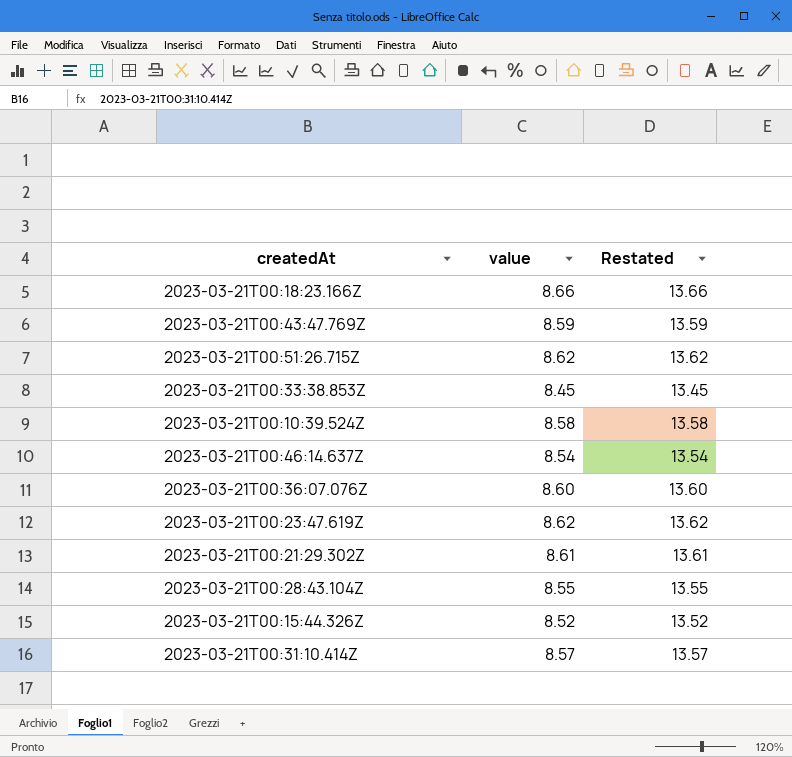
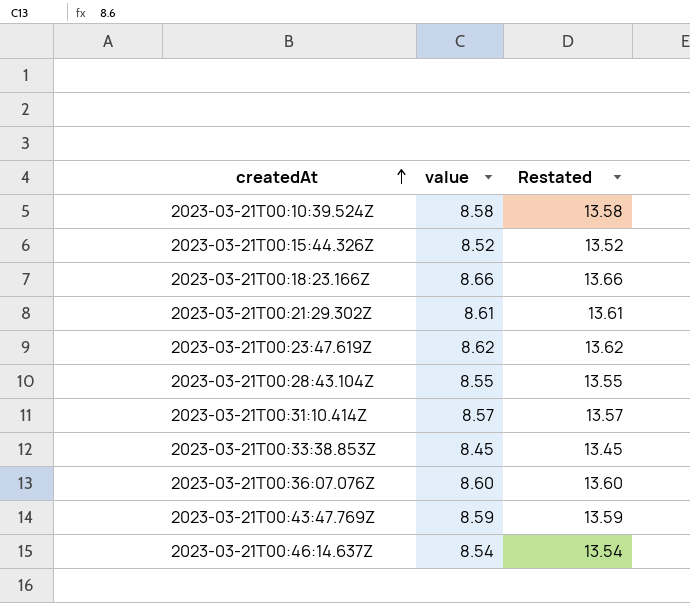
row order: none -> createdAt ascending
row 2023-03-21T00:51:26.715Z: 8.62 | 13.62 -> none

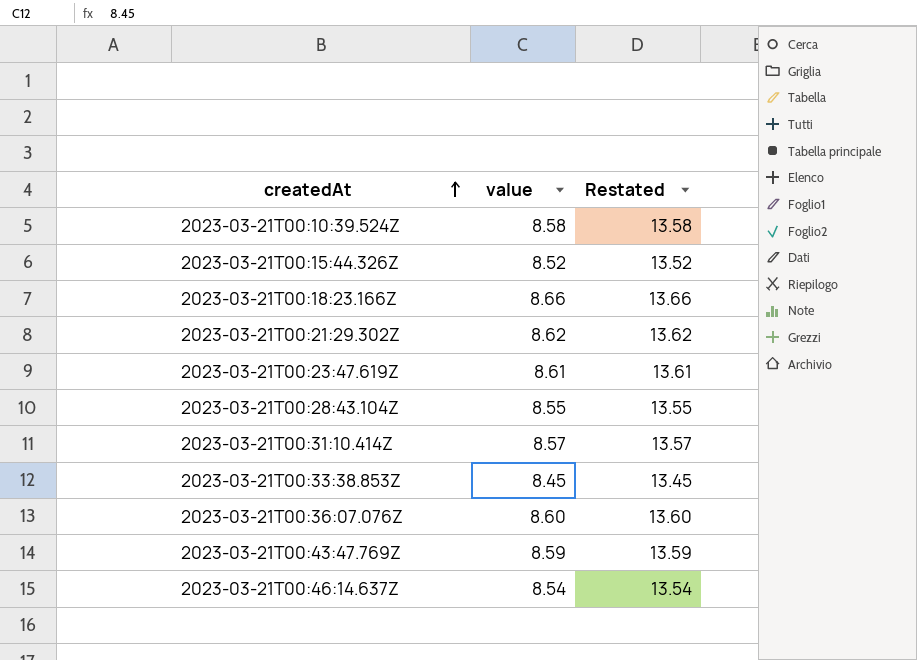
2023-03-21T00:21:29.302Z | value: 8.61 -> 8.62
2023-03-21T00:21:29.302Z | Restated: 13.61 -> 13.62
2023-03-21T00:23:47.619Z | value: 8.62 -> 8.61
2023-03-21T00:23:47.619Z | Restated: 13.62 -> 13.61

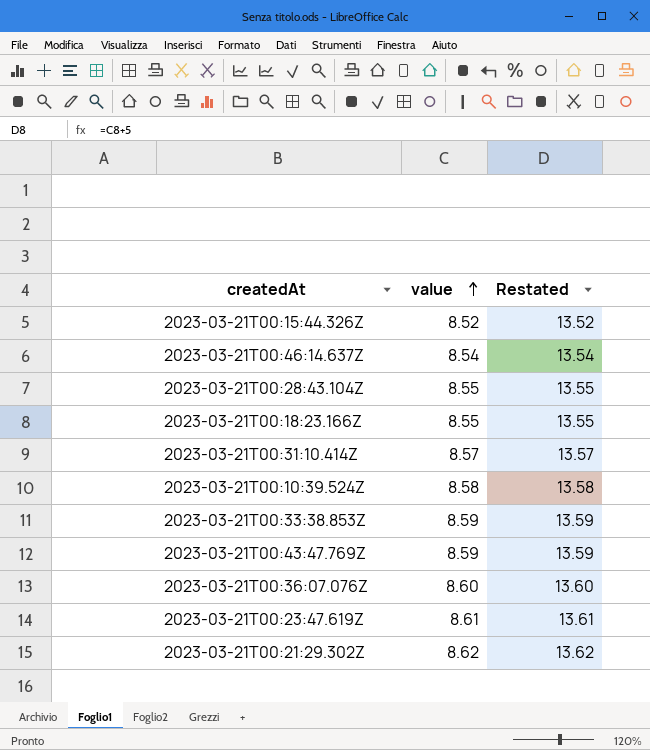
row order: createdAt ascending -> value ascending
2023-03-21T00:18:23.166Z | value: 8.66 -> 8.55
2023-03-21T00:18:23.166Z | Restated: 13.66 -> 13.55
2023-03-21T00:33:38.853Z | value: 8.45 -> 8.59
2023-03-21T00:33:38.853Z | Restated: 13.45 -> 13.59

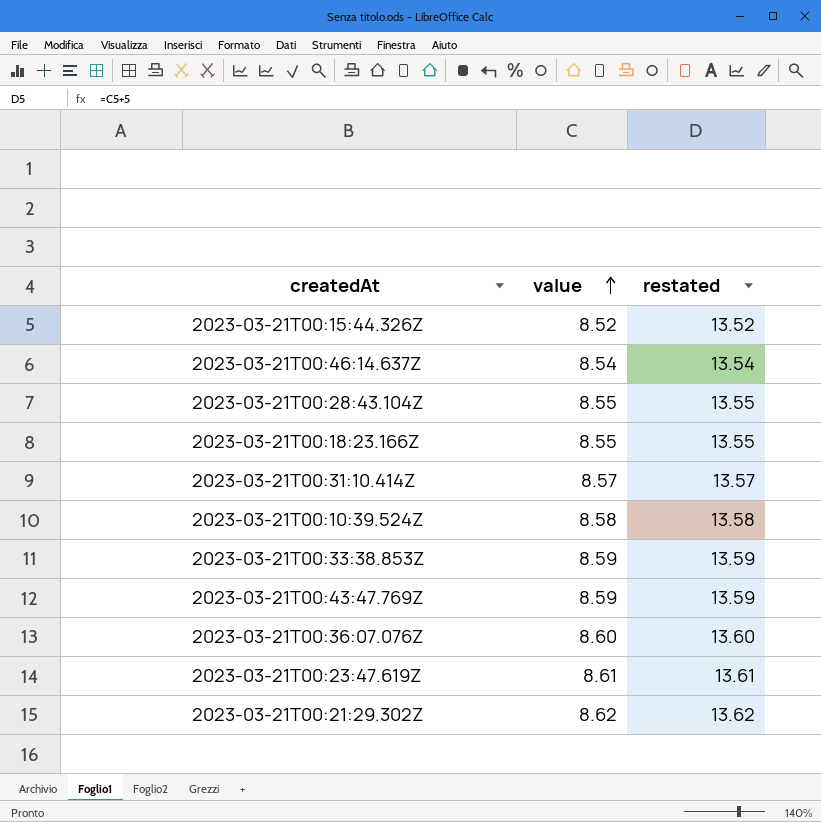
column name: Restated -> restated

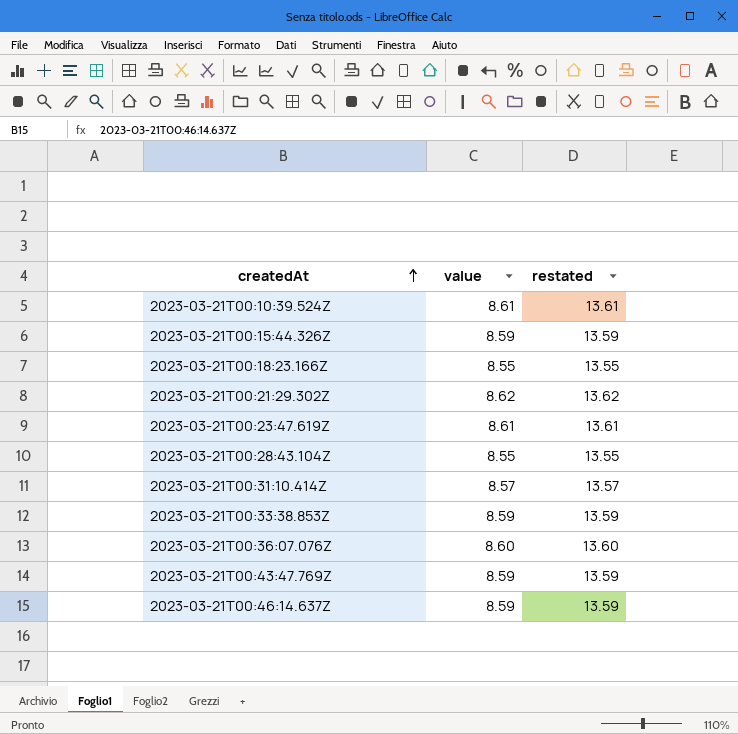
row order: value ascending -> createdAt ascending
2023-03-21T00:10:39.524Z | value: 8.58 -> 8.61
2023-03-21T00:10:39.524Z | restated: 13.58 -> 13.61
2023-03-21T00:15:44.326Z | value: 8.52 -> 8.59
2023-03-21T00:15:44.326Z | restated: 13.52 -> 13.59
2023-03-21T00:46:14.637Z | value: 8.54 -> 8.59
2023-03-21T00:46:14.637Z | restated: 13.54 -> 13.59

